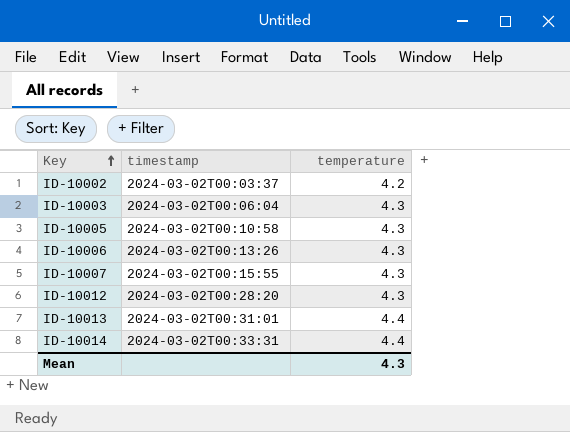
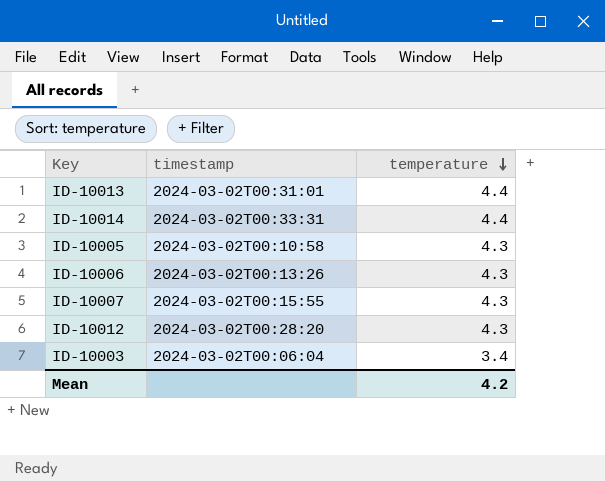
row order: Key ascending -> temperature descending
row ID-10002: 2024-03-02T00:03:37 | 4.2 -> none
ID-10003 | temperature: 4.3 -> 3.4
Mean | temperature: 4.3 -> 4.2

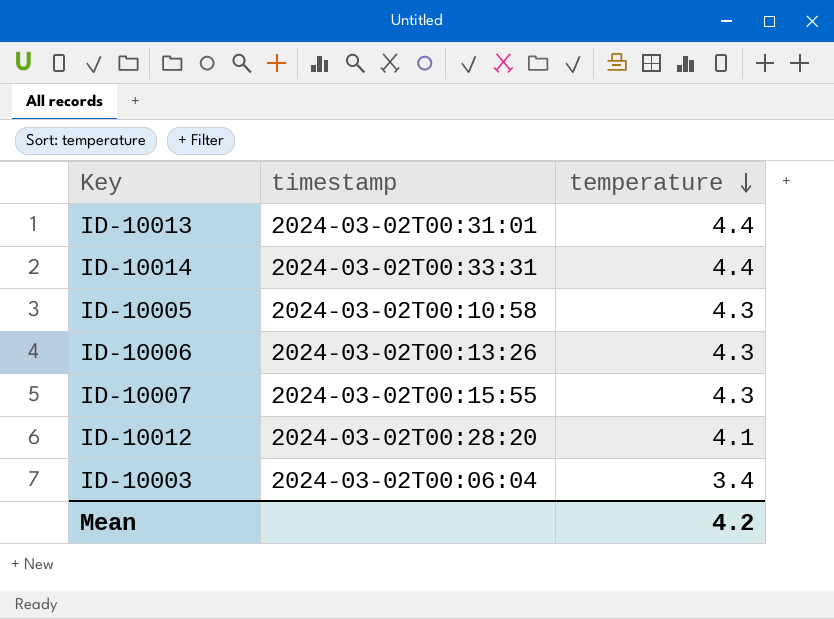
ID-10012 | temperature: 4.3 -> 4.1

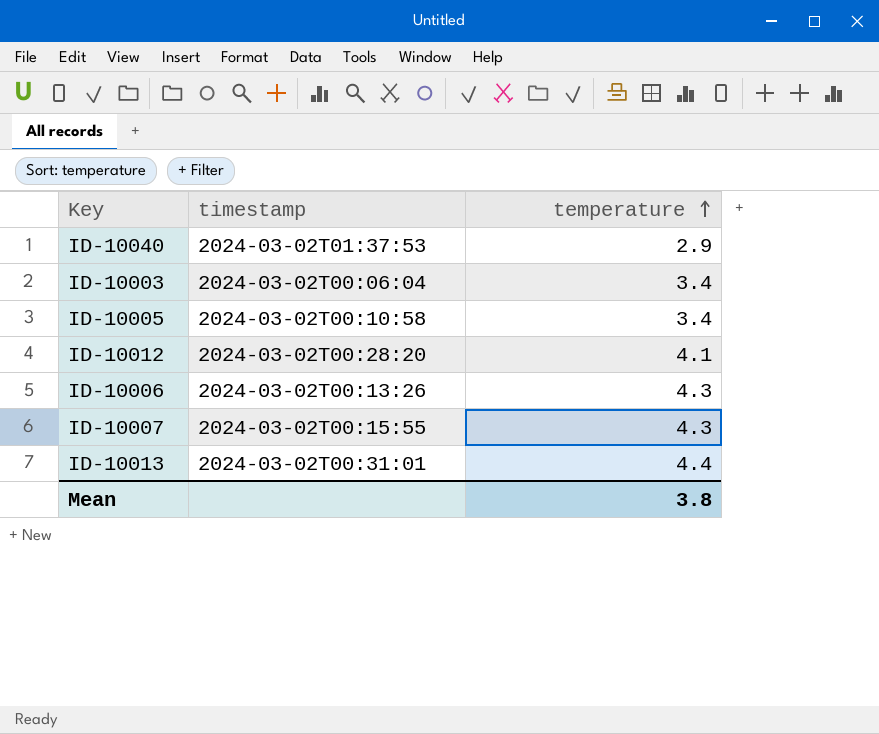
row order: temperature descending -> temperature ascending
row ID-10014: 2024-03-02T00:33:31 | 4.4 -> none
row ID-10040: none -> 2024-03-02T01:37:53 | 2.9
ID-10005 | temperature: 4.3 -> 3.4
Mean | temperature: 4.2 -> 3.8

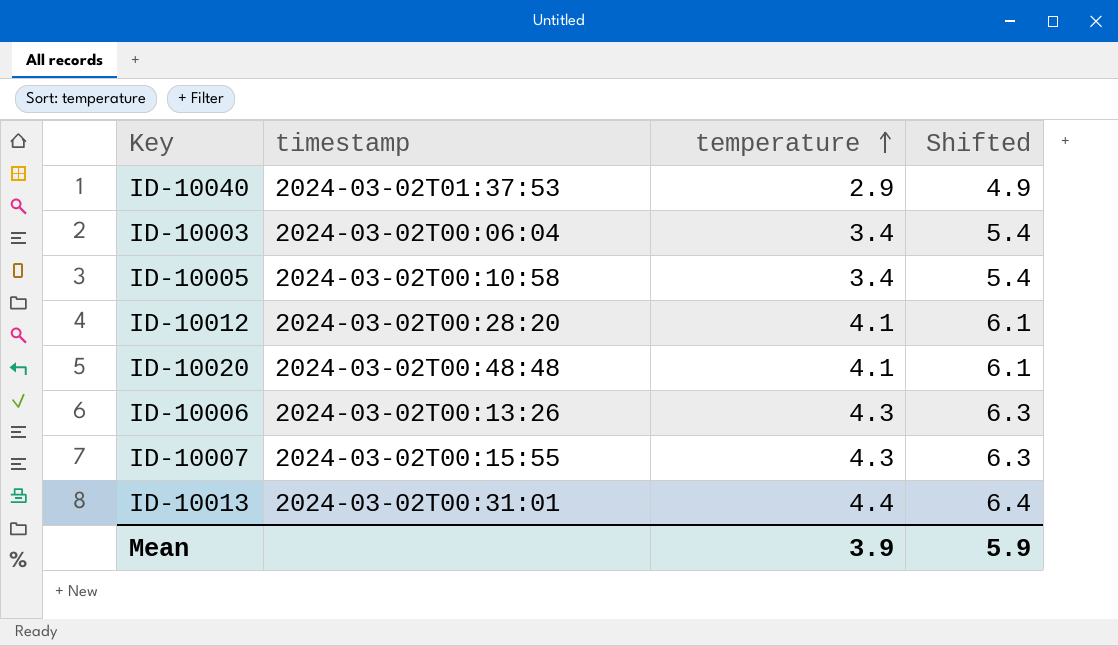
column Shifted | formula: none -> [temperature] + 2
row ID-10020: none -> 2024-03-02T00:48:48 | 4.1 | 6.1
Mean | temperature: 3.8 -> 3.9

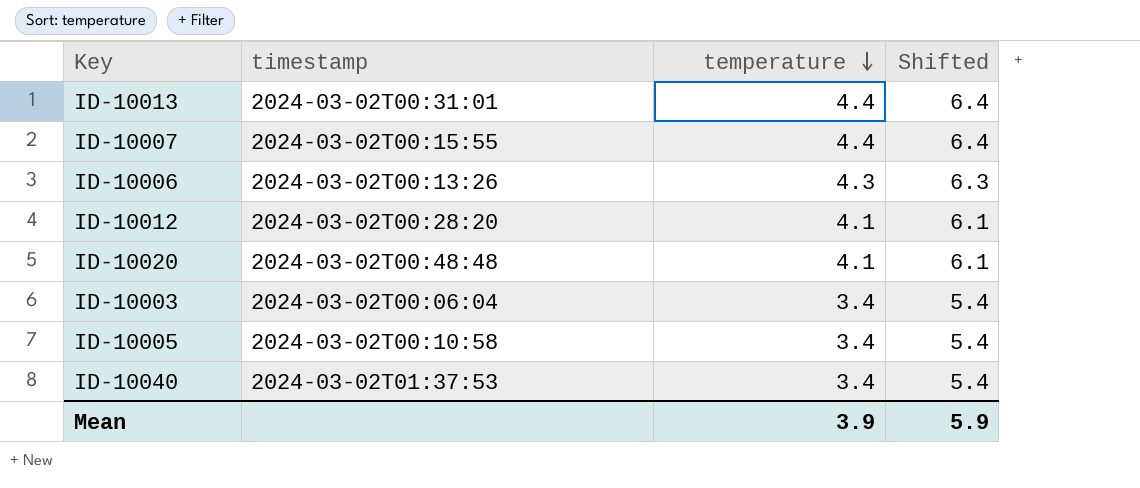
row order: temperature ascending -> temperature descending
ID-10007 | temperature: 4.3 -> 4.4
ID-10007 | Shifted: 6.3 -> 6.4
ID-10040 | temperature: 2.9 -> 3.4
ID-10040 | Shifted: 4.9 -> 5.4

